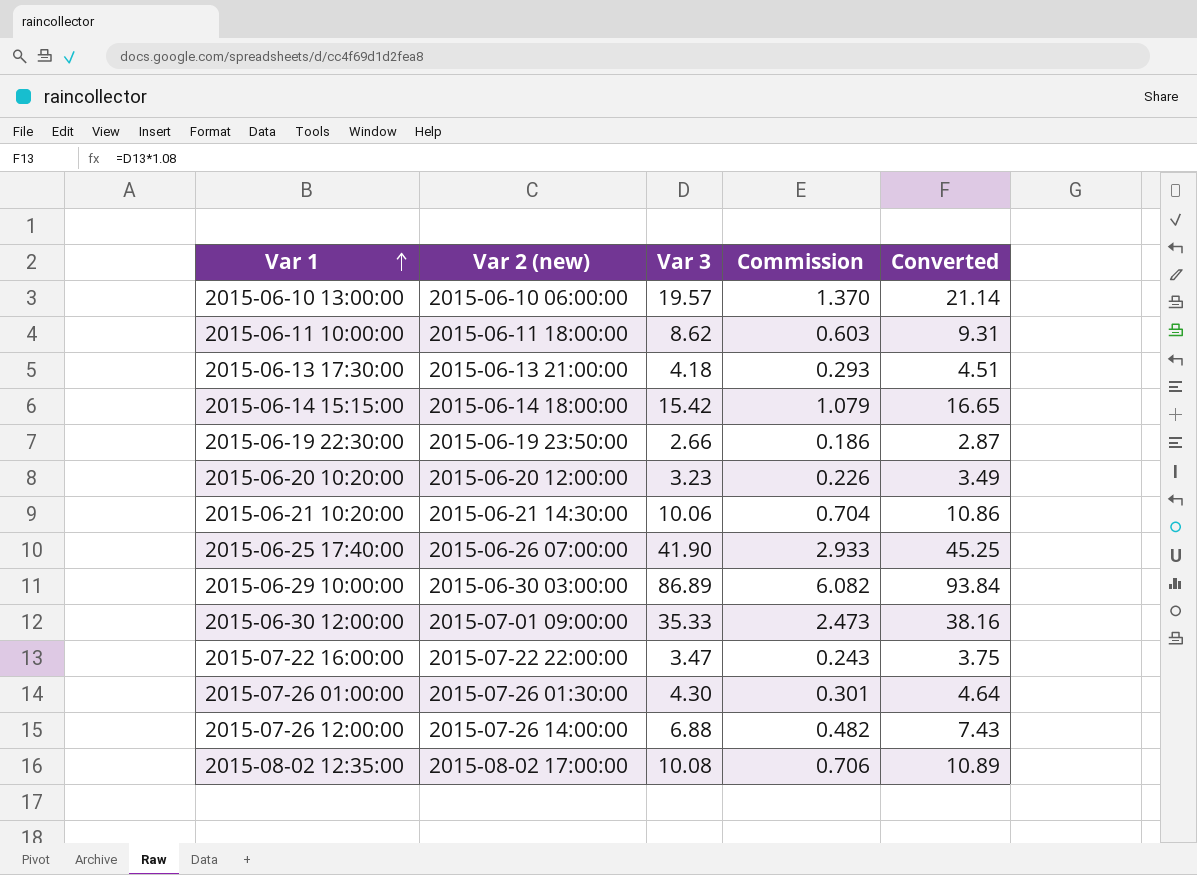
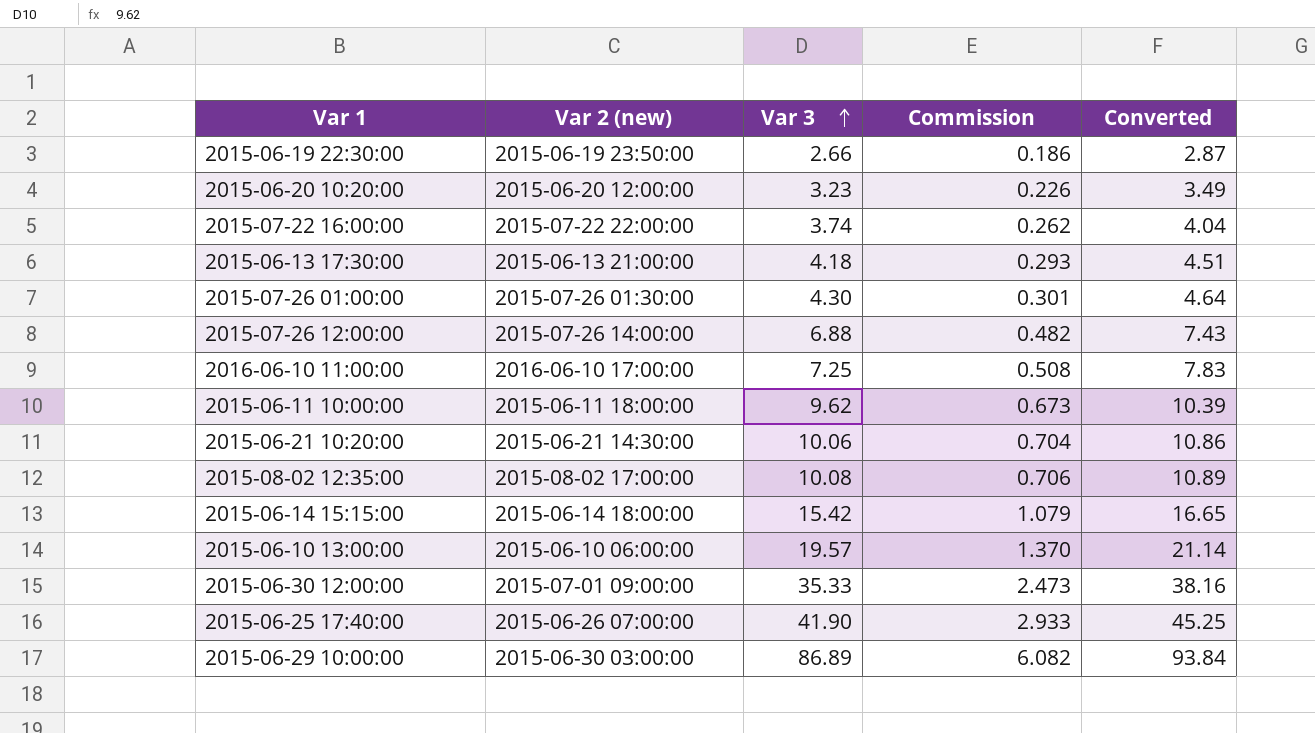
row order: Var 1 ascending -> Var 3 ascending
2015-07-22 16:00:00 | Var 3: 3.47 -> 3.74
2015-07-22 16:00:00 | Commission: 0.243 -> 0.262
2015-07-22 16:00:00 | Converted: 3.75 -> 4.04
row 2016-06-10 11:00:00: none -> 2016-06-10 17:00:00 | 7.25 | 0.508 | 7.83
2015-06-11 10:00:00 | Var 3: 8.62 -> 9.62
2015-06-11 10:00:00 | Commission: 0.603 -> 0.673
2015-06-11 10:00:00 | Converted: 9.31 -> 10.39

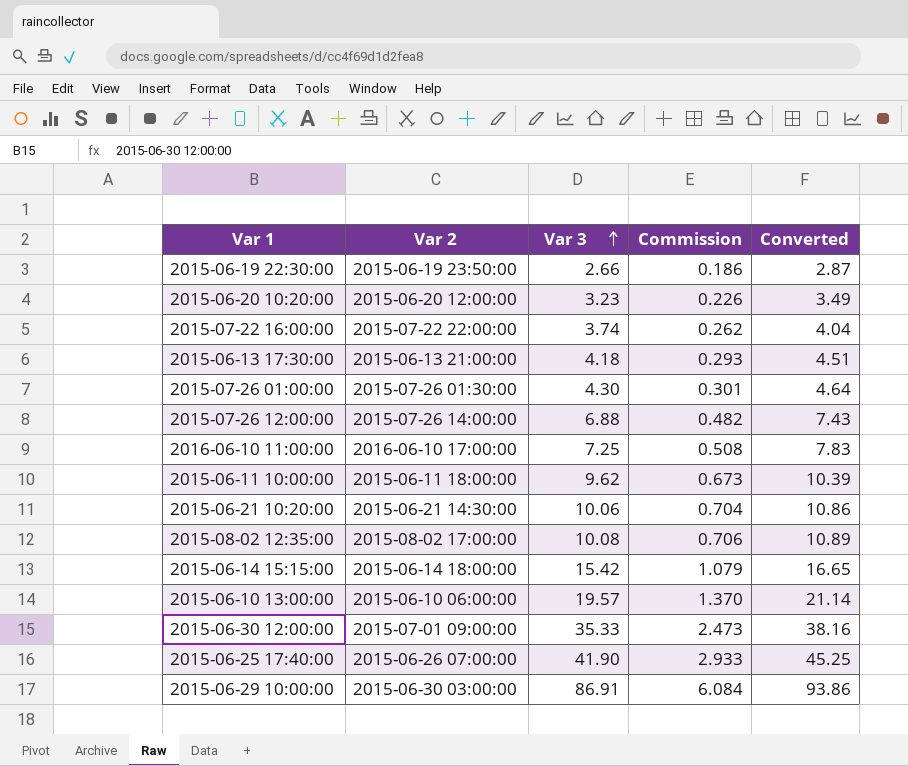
column name: Var 2 (new) -> Var 2
2015-06-29 10:00:00 | Var 3: 86.89 -> 86.91
2015-06-29 10:00:00 | Commission: 6.082 -> 6.084
2015-06-29 10:00:00 | Converted: 93.84 -> 93.86

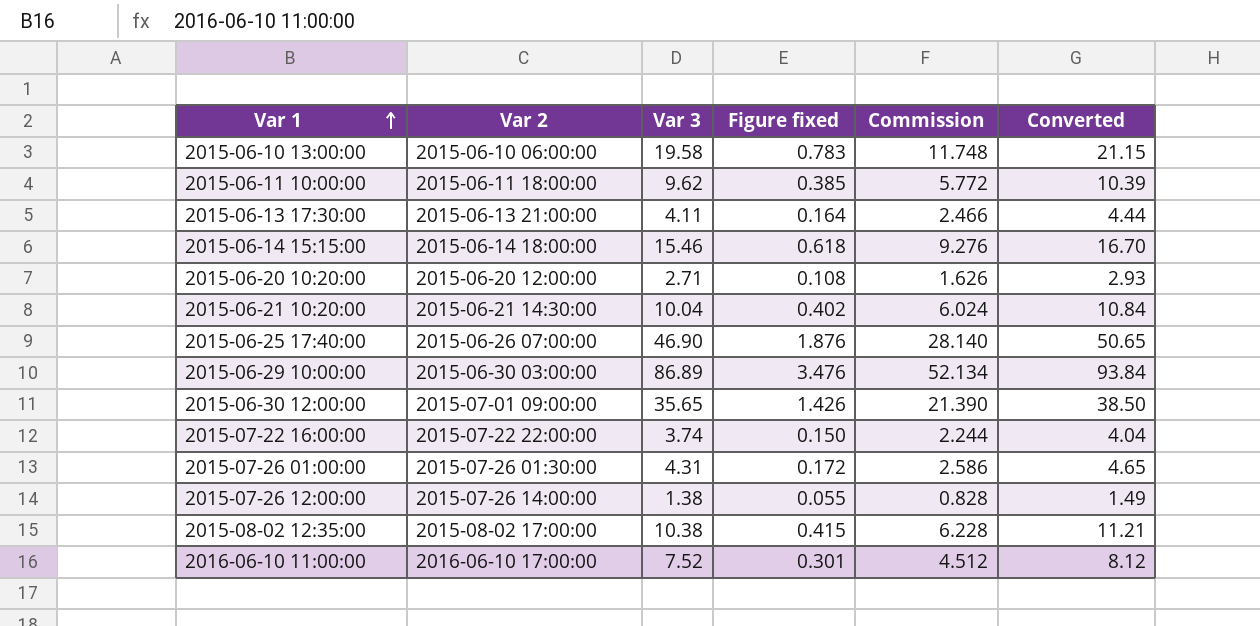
row order: Var 3 ascending -> Var 1 ascending
column Figure fixed | formula: none -> [Var 3] * 0.04
column Commission | formula: [Var 3] * 0.07 -> [Var 3] * 0.6
row 2015-06-19 22:30:00: 2015-06-19 23:50:00 | 2.66 | 0.186 | 2.87 -> none
2015-06-10 13:00:00 | Var 3: 19.57 -> 19.58
2015-06-10 13:00:00 | Converted: 21.14 -> 21.15
2015-06-13 17:30:00 | Var 3: 4.18 -> 4.11
2015-06-13 17:30:00 | Converted: 4.51 -> 4.44
2015-06-14 15:15:00 | Var 3: 15.42 -> 15.46
2015-06-14 15:15:00 | Converted: 16.65 -> 16.70
2015-06-20 10:20:00 | Var 3: 3.23 -> 2.71
2015-06-20 10:20:00 | Converted: 3.49 -> 2.93
2015-06-21 10:20:00 | Var 3: 10.06 -> 10.04
2015-06-21 10:20:00 | Converted: 10.86 -> 10.84
2015-06-25 17:40:00 | Var 3: 41.90 -> 46.90
2015-06-25 17:40:00 | Converted: 45.25 -> 50.65
2015-06-29 10:00:00 | Var 3: 86.91 -> 86.89
2015-06-29 10:00:00 | Converted: 93.86 -> 93.84
2015-06-30 12:00:00 | Var 3: 35.33 -> 35.65
2015-06-30 12:00:00 | Converted: 38.16 -> 38.50
2015-07-26 01:00:00 | Var 3: 4.30 -> 4.31
2015-07-26 01:00:00 | Converted: 4.64 -> 4.65
2015-07-26 12:00:00 | Var 3: 6.88 -> 1.38
2015-07-26 12:00:00 | Converted: 7.43 -> 1.49
2015-08-02 12:35:00 | Var 3: 10.08 -> 10.38
2015-08-02 12:35:00 | Converted: 10.89 -> 11.21
2016-06-10 11:00:00 | Var 3: 7.25 -> 7.52
2016-06-10 11:00:00 | Converted: 7.83 -> 8.12

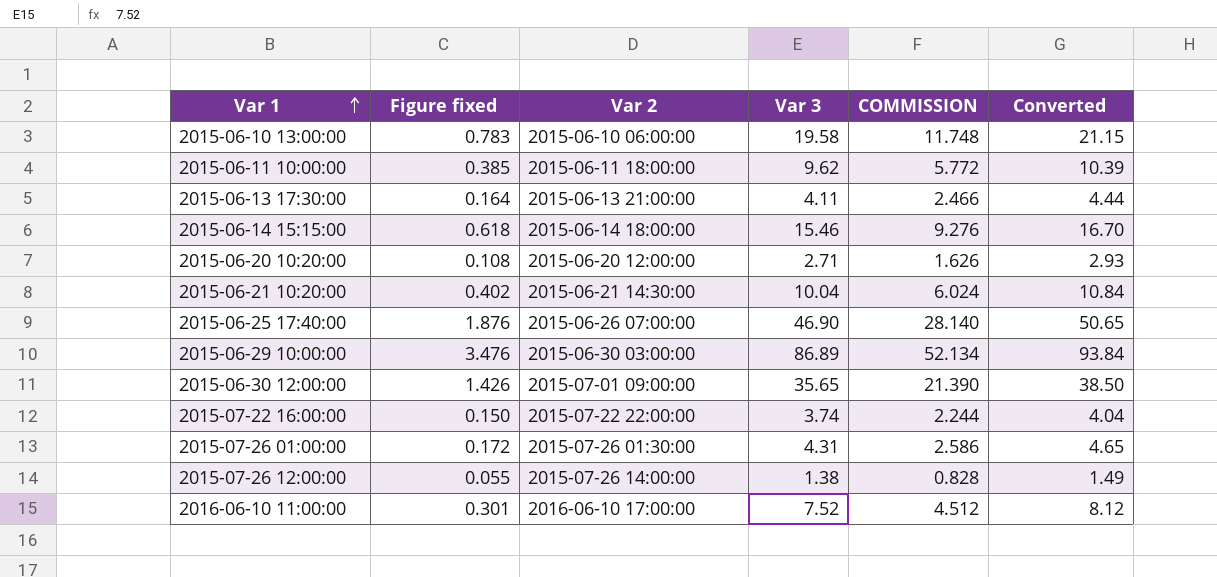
column Figure fixed | position: 4 -> 2
column name: Commission -> COMMISSION
row 2015-08-02 12:35:00: 2015-08-02 17:00:00 | 10.38 | 0.415 | 6.228 | 11.21 -> none

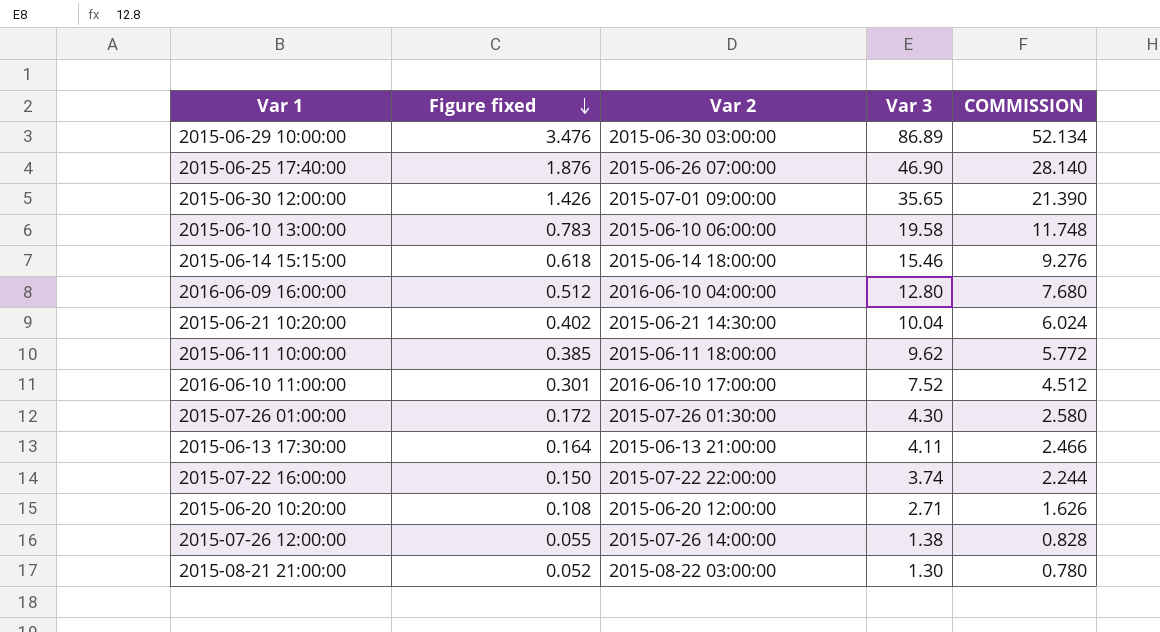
row order: Var 1 ascending -> Figure fixed descending
column Converted | formula: [Var 3] * 1.08 -> none
row 2016-06-09 16:00:00: none -> 0.512 | 2016-06-10 04:00:00 | 12.80 | 7.680
2015-07-26 01:00:00 | Var 3: 4.31 -> 4.30
2015-07-26 01:00:00 | COMMISSION: 2.586 -> 2.580
row 2015-08-21 21:00:00: none -> 0.052 | 2015-08-22 03:00:00 | 1.30 | 0.780

